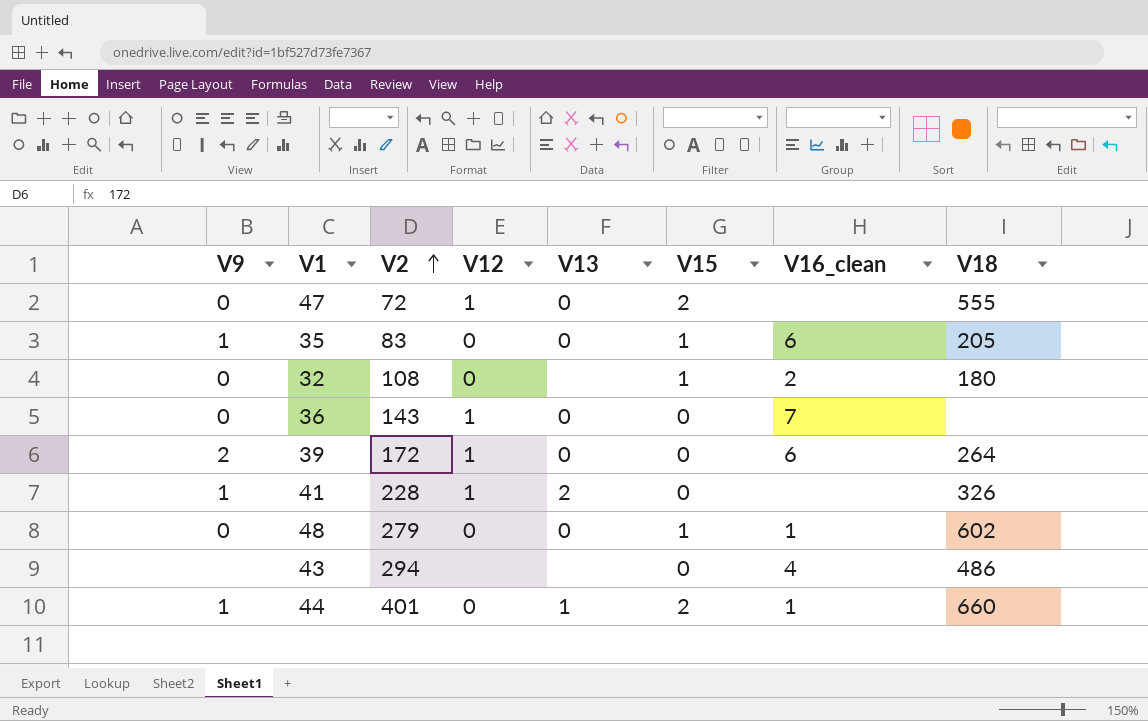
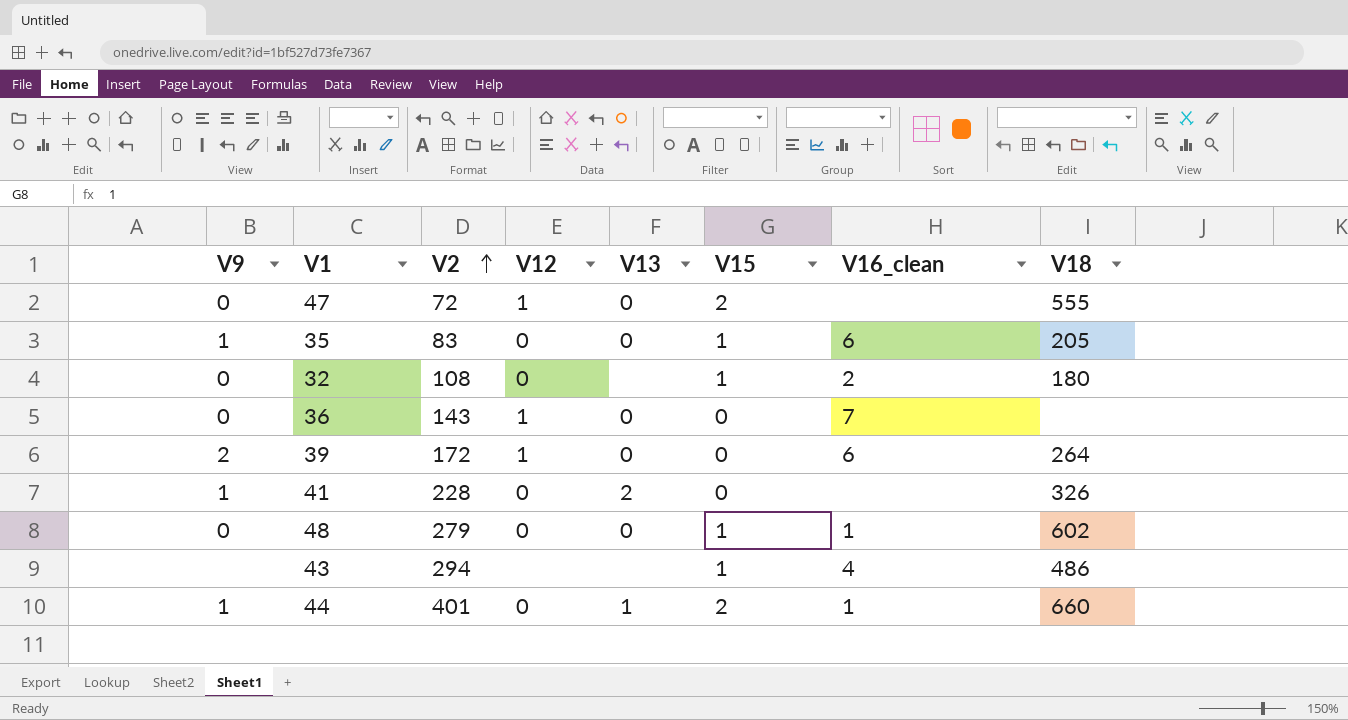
41 | V12: 1 -> 0
43 | V15: 0 -> 1

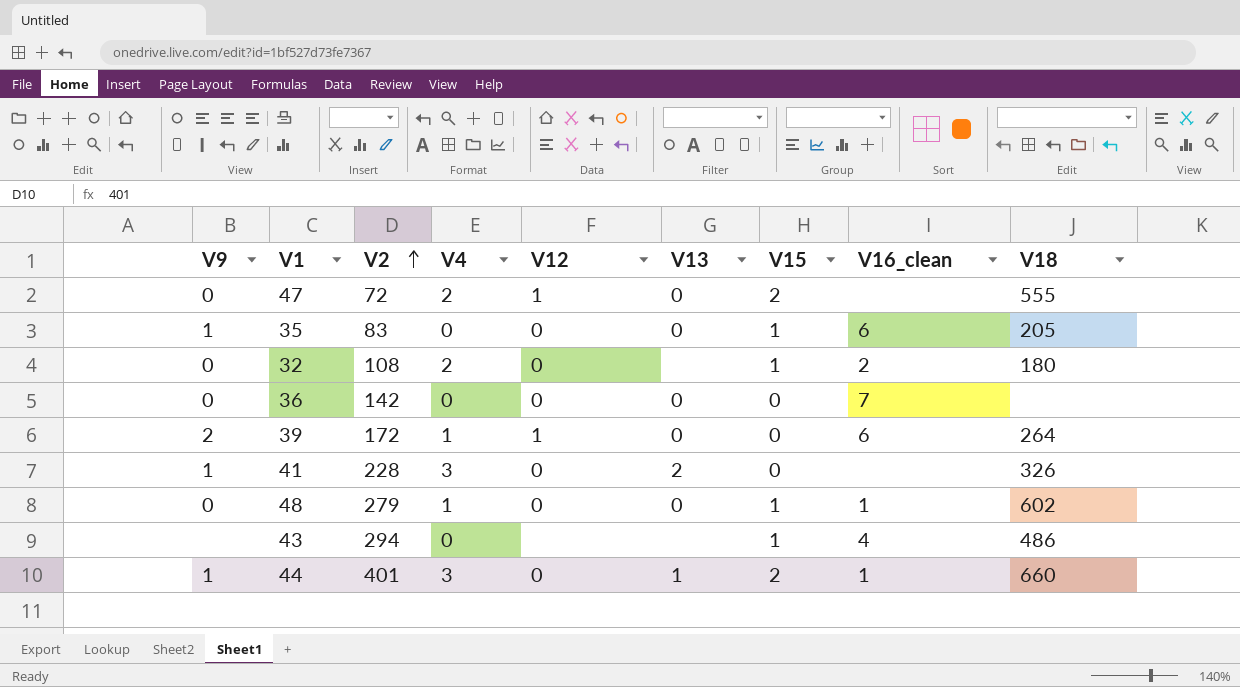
column V4 | position: none -> 4
36 | V2: 143 -> 142
36 | V12: 1 -> 0

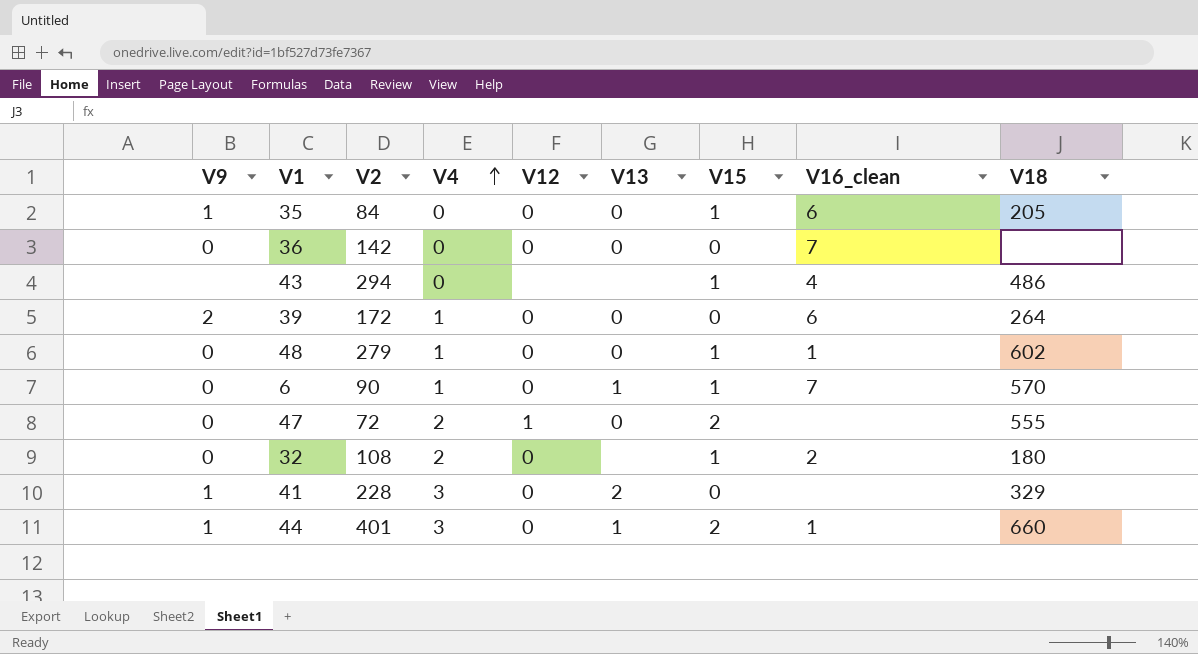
row order: V2 ascending -> V4 ascending
35 | V2: 83 -> 84
39 | V12: 1 -> 0
row 6: none -> 0 | 90 | 1 | 0 | 1 | 1 | 7 | 570
41 | V18: 326 -> 329

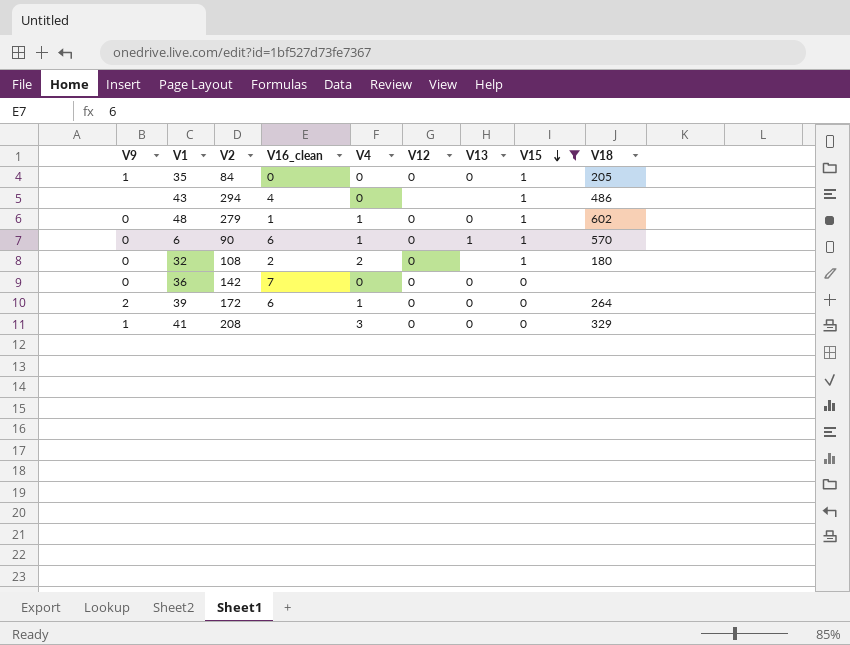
filter: none -> V15 != 2
row order: V4 ascending -> V15 descending
column V16_clean | position: 8 -> 4
35 | V16_clean: 6 -> 0
6 | V16_clean: 7 -> 6
41 | V2: 228 -> 208
41 | V13: 2 -> 0

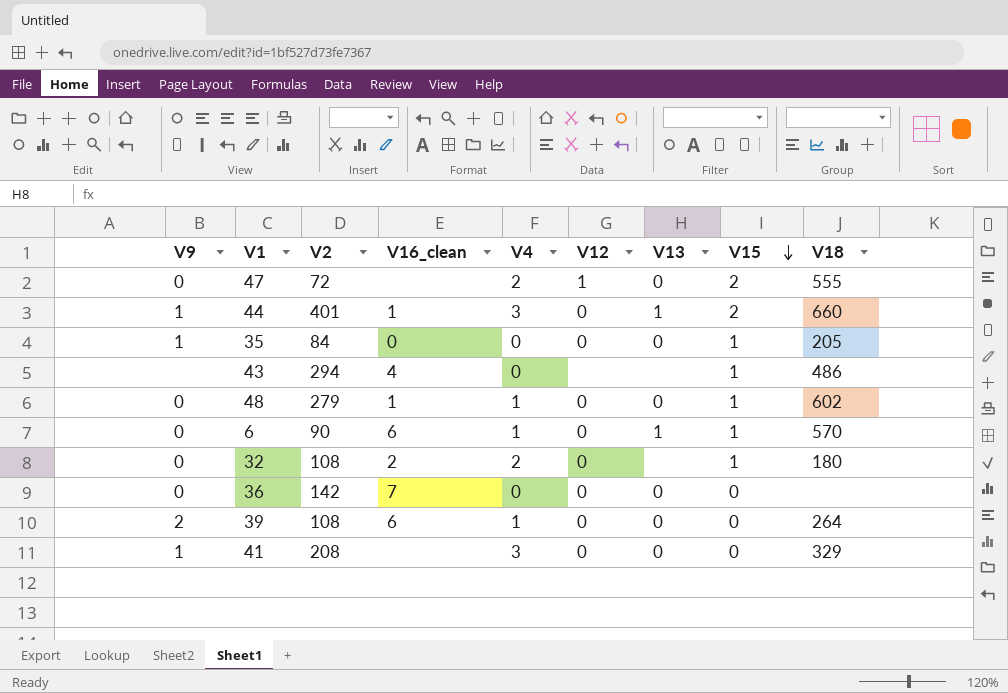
filter: V15 != 2 -> none
39 | V2: 172 -> 108

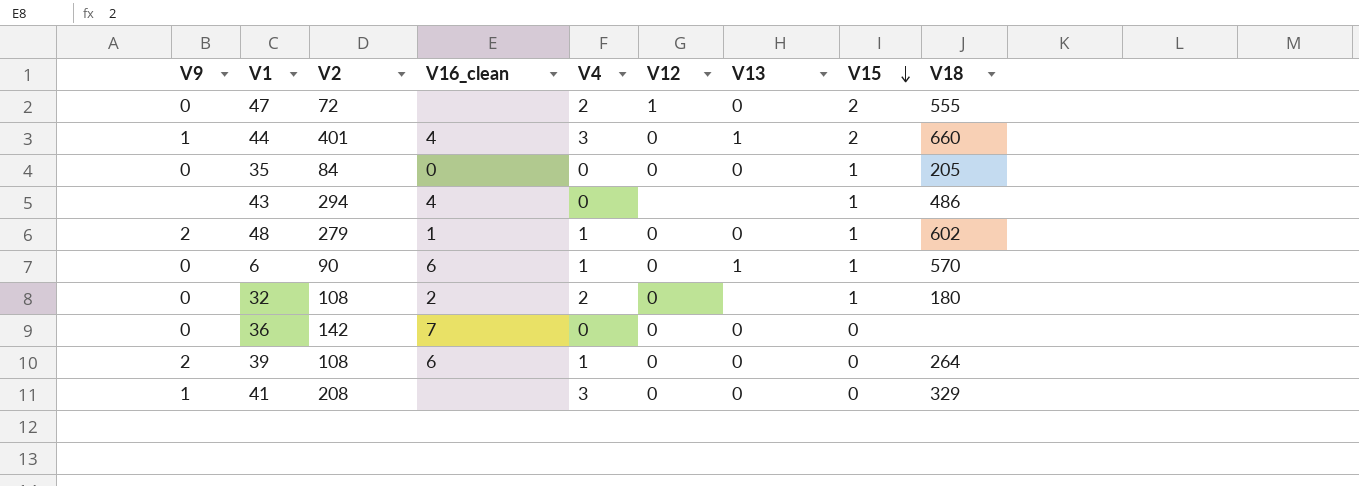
44 | V16_clean: 1 -> 4
35 | V9: 1 -> 0
48 | V9: 0 -> 2

